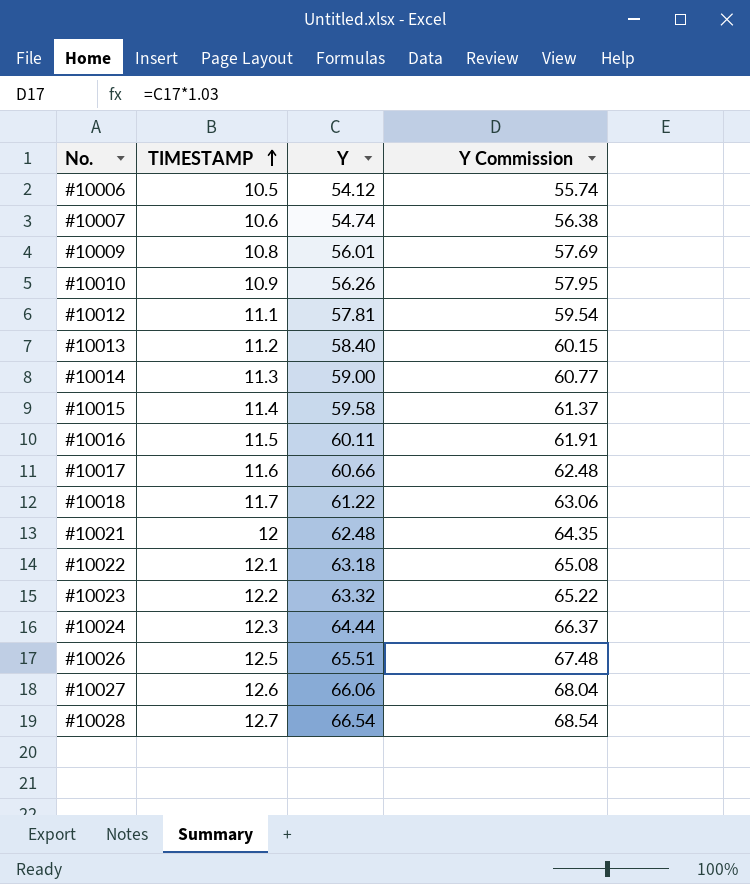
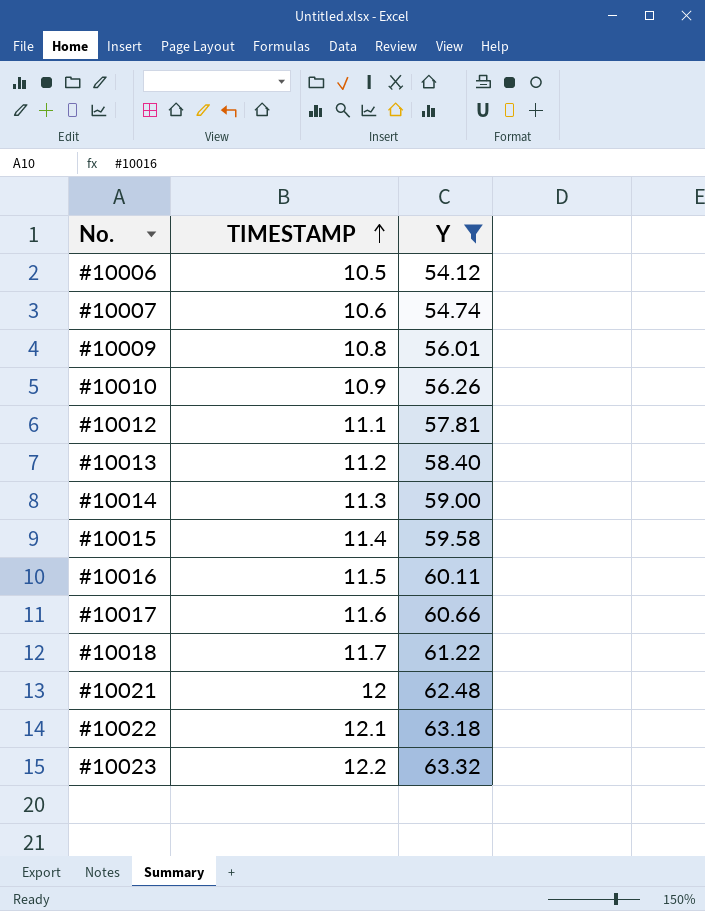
filter: none -> Y <= 63.32
column Y Commission | formula: [Y] * 1.03 -> none

